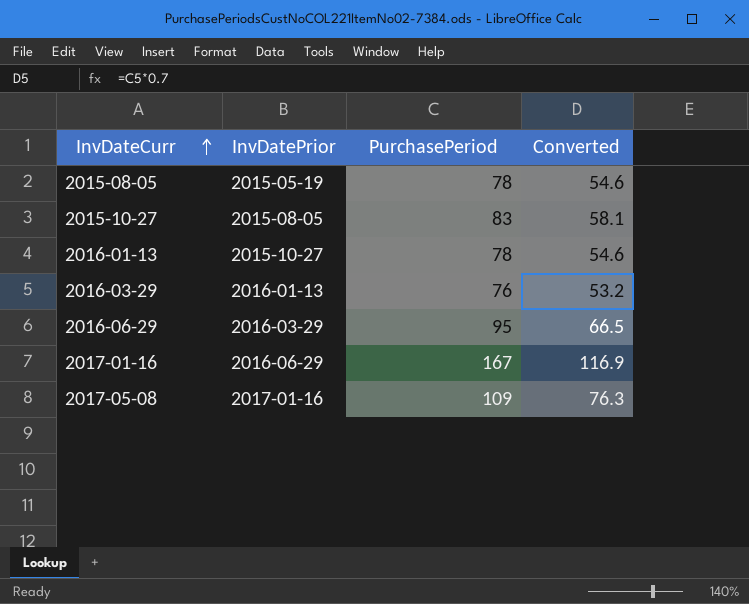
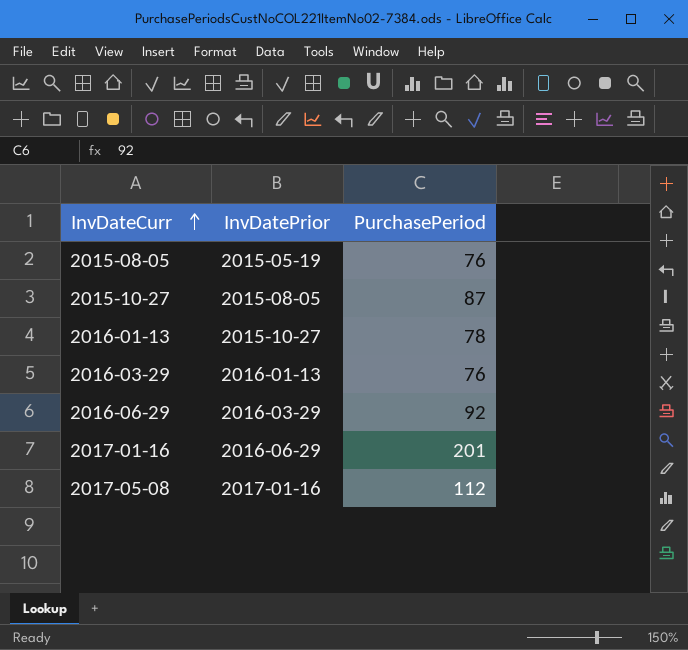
column Converted | formula: [PurchasePeriod] * 0.7 -> none
2015-08-05 | PurchasePeriod: 78 -> 76
2015-10-27 | PurchasePeriod: 83 -> 87
2016-06-29 | PurchasePeriod: 95 -> 92
2017-01-16 | PurchasePeriod: 167 -> 201
2017-05-08 | PurchasePeriod: 109 -> 112

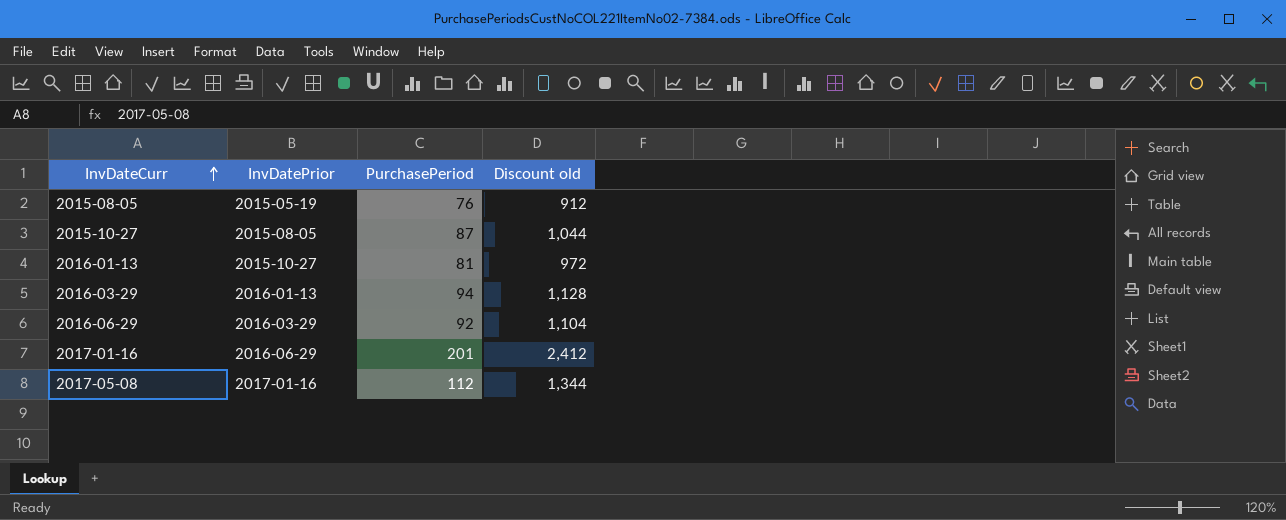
column Discount old | formula: none -> [PurchasePeriod] * 12
2016-01-13 | PurchasePeriod: 78 -> 81
2016-03-29 | PurchasePeriod: 76 -> 94

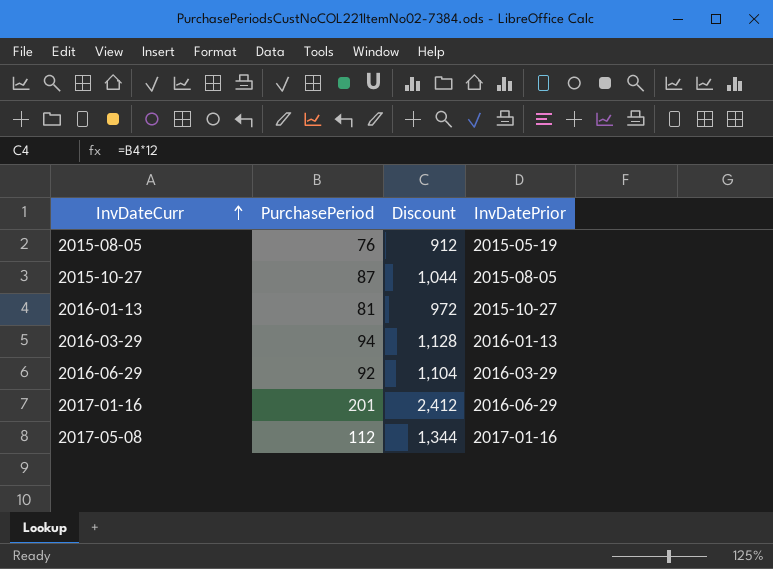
column name: Discount old -> Discount
column InvDatePrior | position: 2 -> 4

